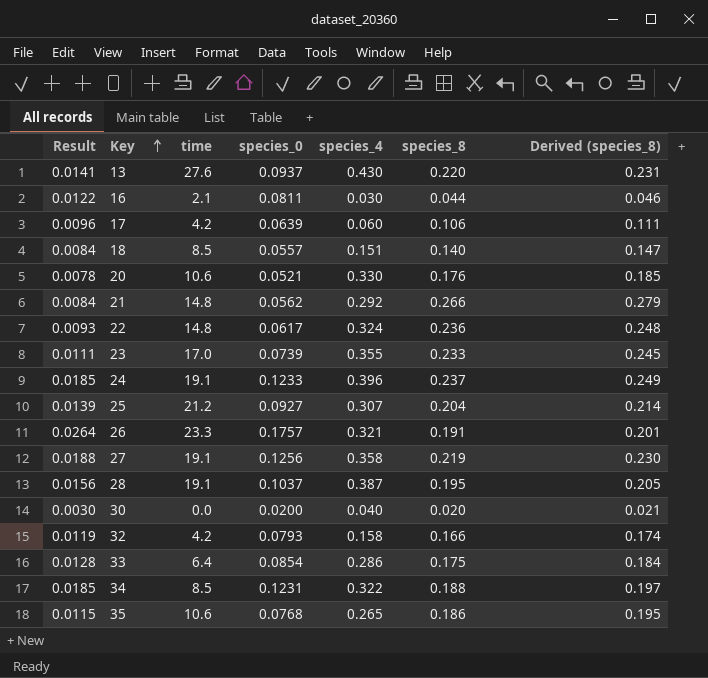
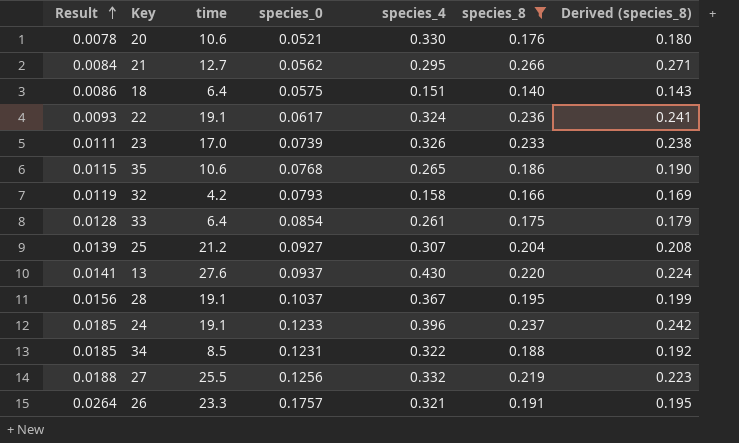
filter: none -> species_8 >= 0.140
row order: Key ascending -> Result ascending
column Derived (species_8) | formula: [species_8] * 1.05 -> [species_8] * 1.02
21 | time: 14.8 -> 12.7
21 | species_4: 0.292 -> 0.295
18 | Result: 0.0084 -> 0.0086
18 | time: 8.5 -> 6.4
18 | species_0: 0.0557 -> 0.0575
22 | time: 14.8 -> 19.1
23 | species_4: 0.355 -> 0.326
33 | species_4: 0.286 -> 0.261
28 | species_4: 0.387 -> 0.367
27 | time: 19.1 -> 25.5
27 | species_4: 0.358 -> 0.332

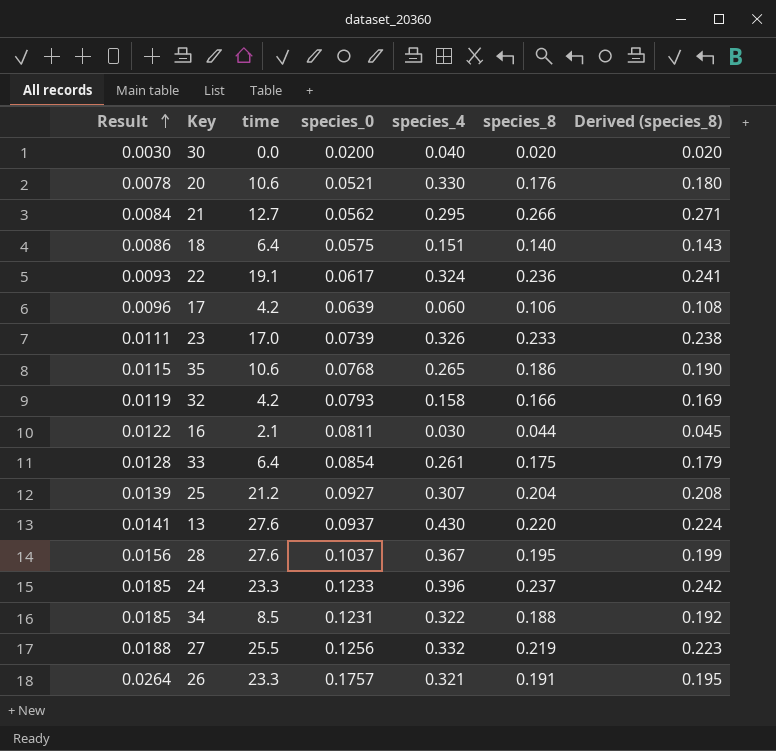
filter: species_8 >= 0.140 -> none
28 | time: 19.1 -> 27.6
24 | time: 19.1 -> 23.3

